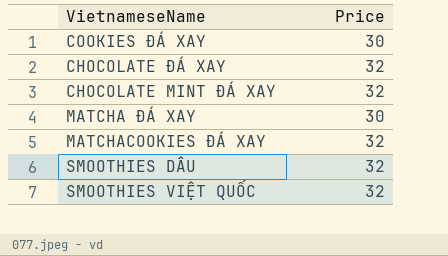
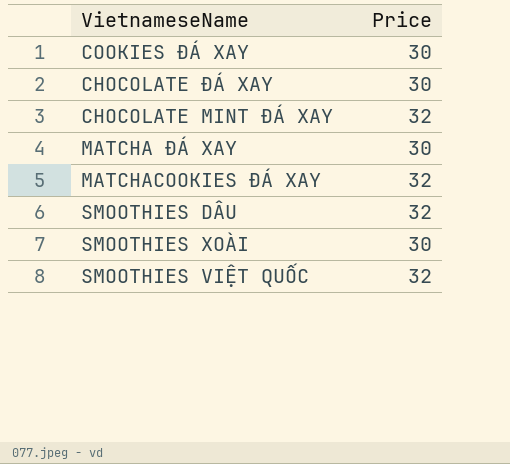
CHOCOLATE ĐÁ XAY | Price: 32 -> 30
row SMOOTHIES XOÀI: none -> 30

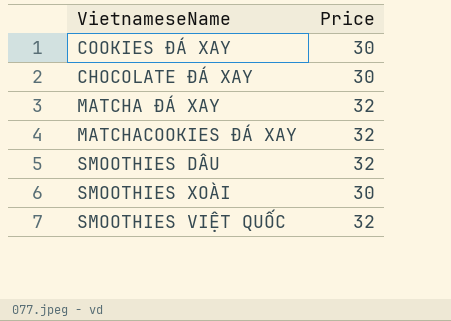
row CHOCOLATE MINT ĐÁ XAY: 32 -> none
MATCHA ĐÁ XAY | Price: 30 -> 32

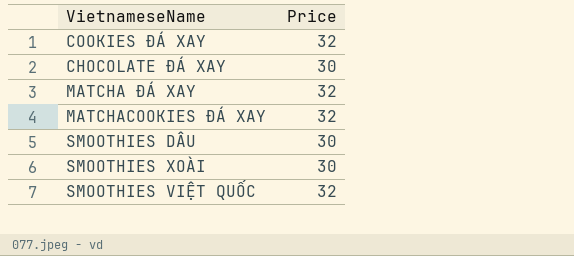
COOKIES ĐÁ XAY | Price: 30 -> 32
SMOOTHIES DÂU | Price: 32 -> 30

